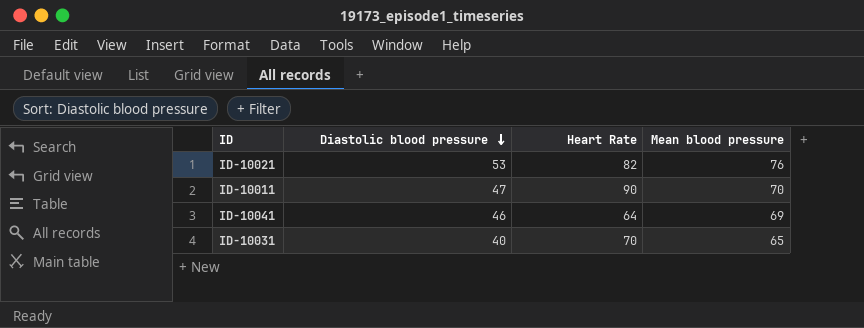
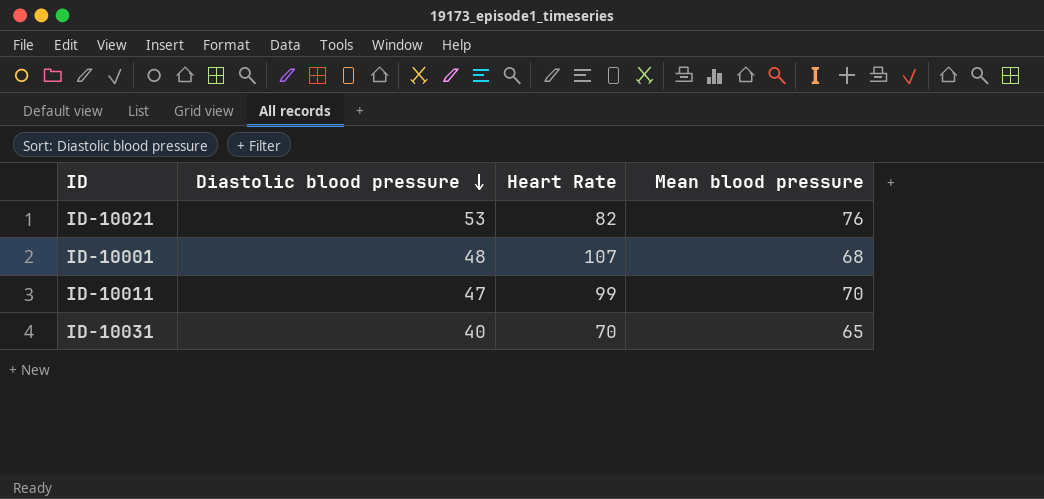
row ID-10041: 46 | 64 | 69 -> none
row ID-10001: none -> 48 | 107 | 68
ID-10011 | Heart Rate: 90 -> 99

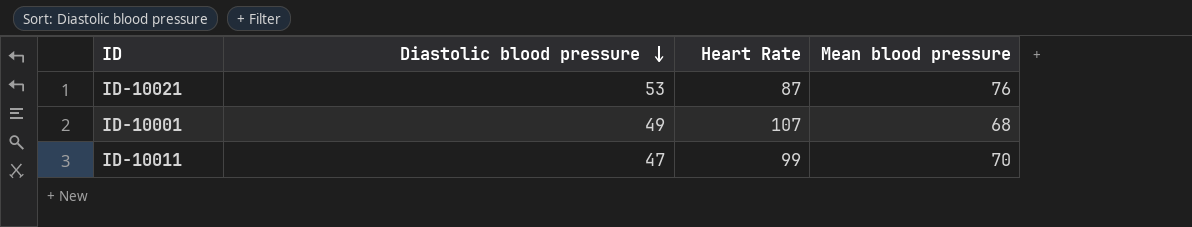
row ID-10031: 40 | 70 | 65 -> none
ID-10021 | Heart Rate: 82 -> 87
ID-10001 | Diastolic blood pressure: 48 -> 49

